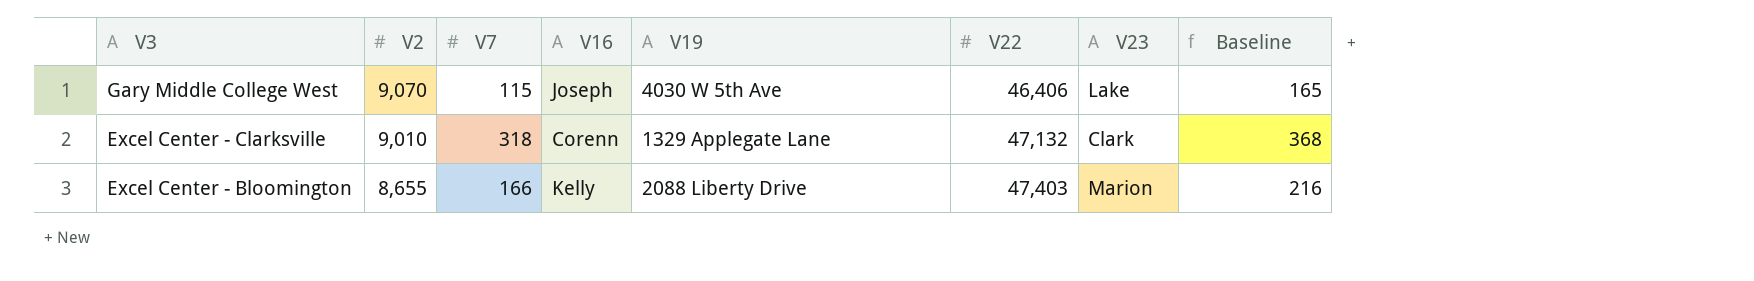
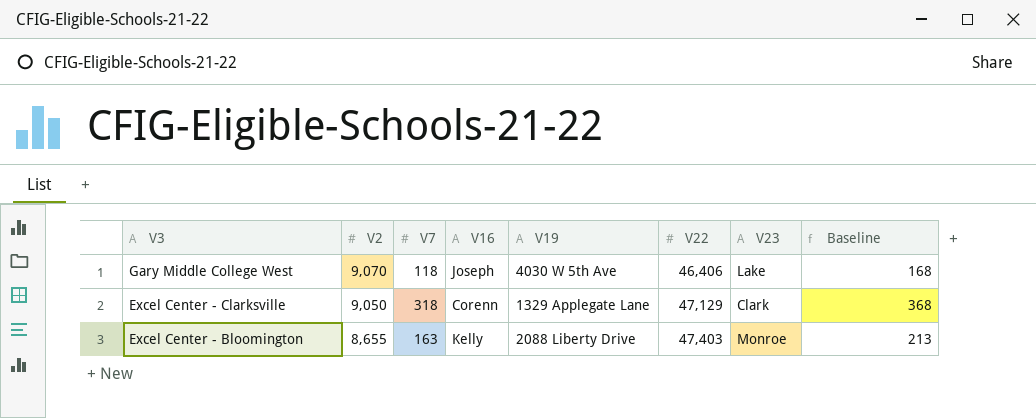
Gary Middle College West | V7: 115 -> 118
Gary Middle College West | Baseline: 165 -> 168
Excel Center - Clarksville | V2: 9,010 -> 9,050
Excel Center - Clarksville | V22: 47,132 -> 47,129
Excel Center - Bloomington | V7: 166 -> 163
Excel Center - Bloomington | V23: Marion -> Monroe
Excel Center - Bloomington | Baseline: 216 -> 213

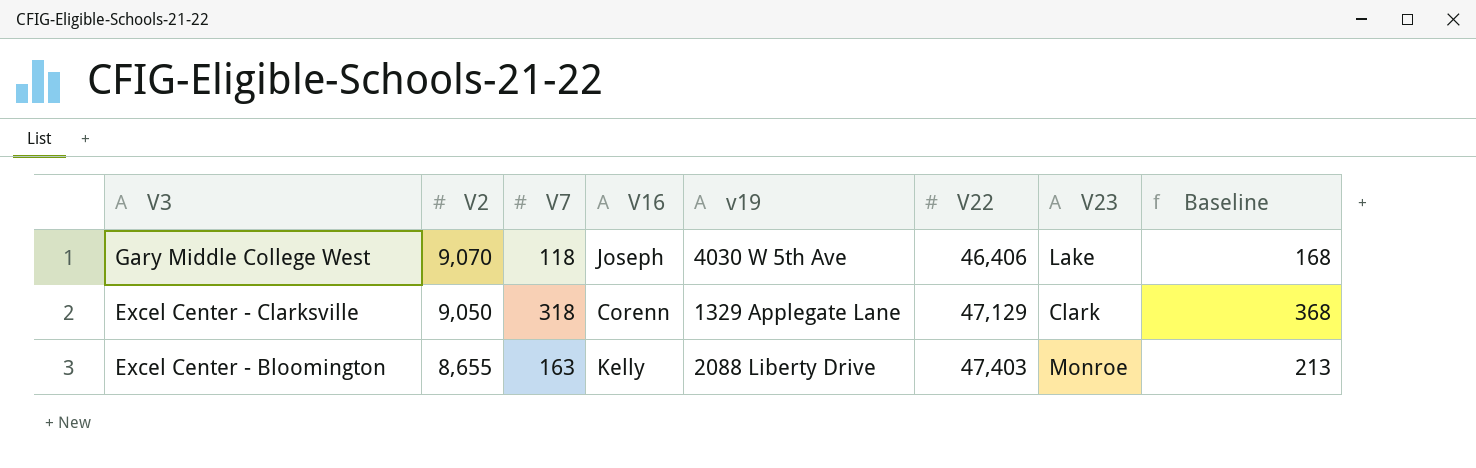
column name: V19 -> v19

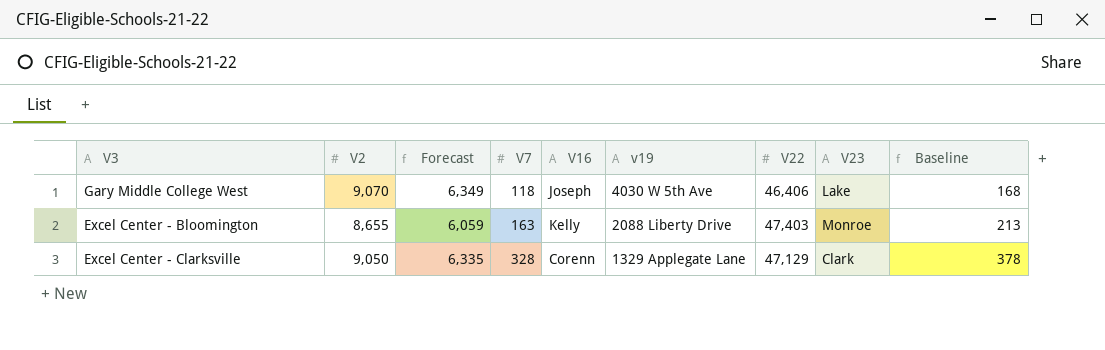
row order: V3 descending -> V7 ascending
column Forecast | formula: none -> [V2] * 0.7
Excel Center - Clarksville | V7: 318 -> 328
Excel Center - Clarksville | Baseline: 368 -> 378

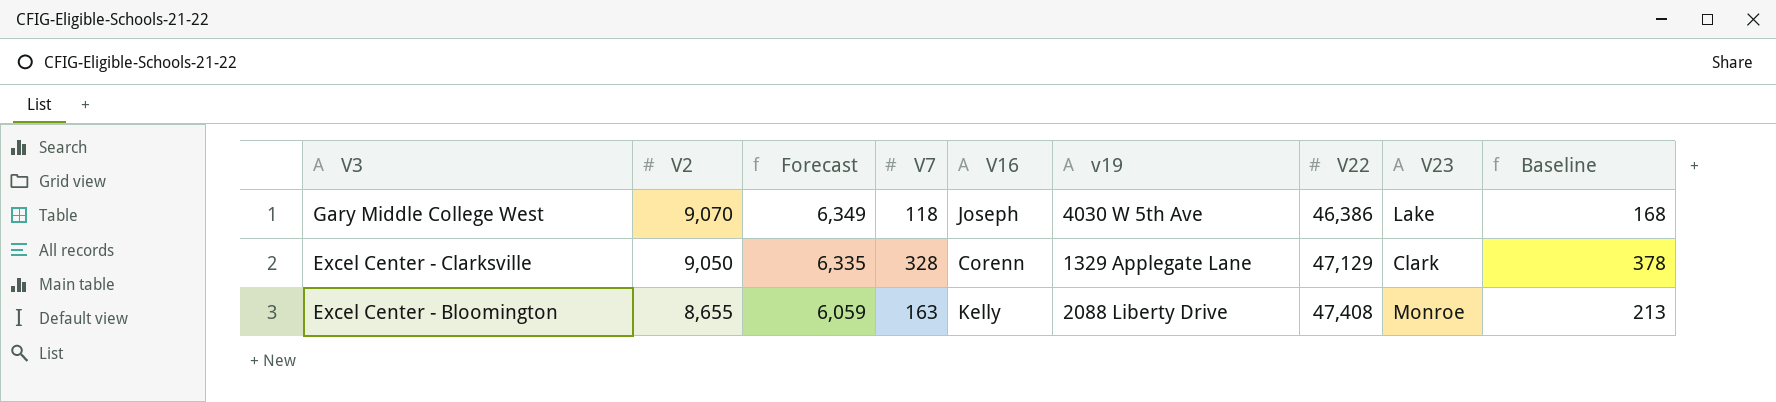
row order: V7 ascending -> V3 descending
Gary Middle College West | V22: 46,406 -> 46,386
Excel Center - Bloomington | V22: 47,403 -> 47,408

